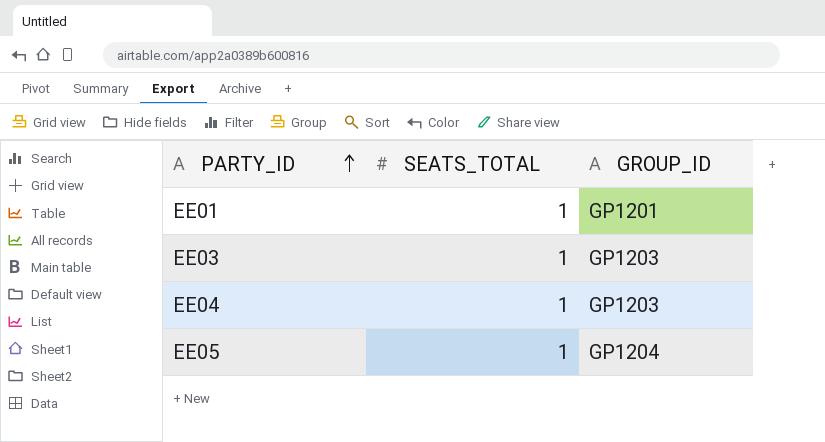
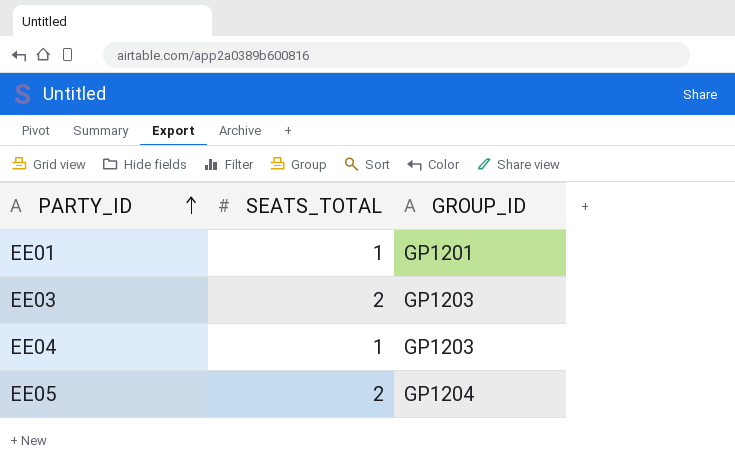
EE03 | SEATS_TOTAL: 1 -> 2
EE05 | SEATS_TOTAL: 1 -> 2

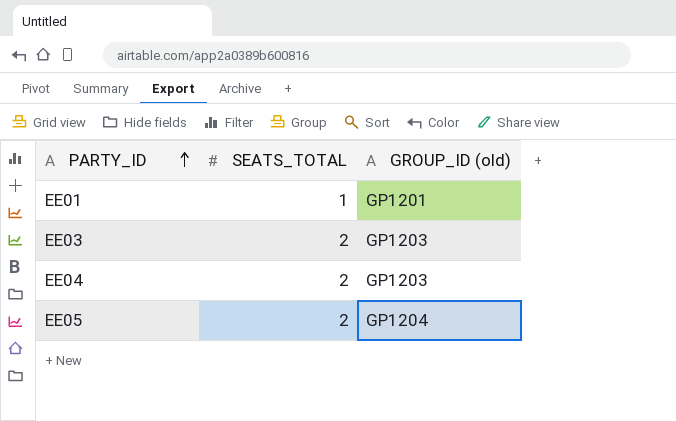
column name: GROUP_ID -> GROUP_ID (old)
EE04 | SEATS_TOTAL: 1 -> 2

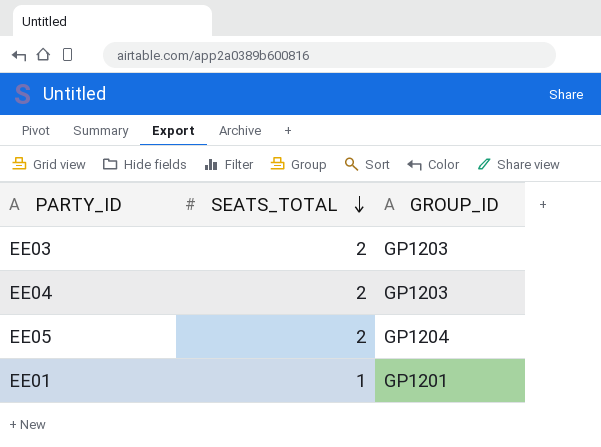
row order: PARTY_ID ascending -> SEATS_TOTAL descending
column name: GROUP_ID (old) -> GROUP_ID

